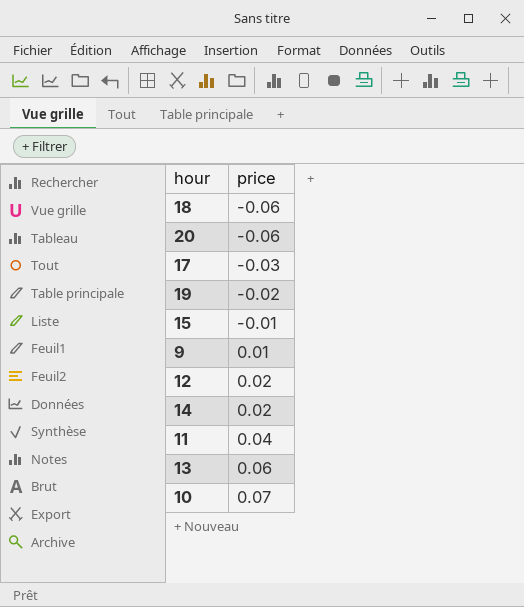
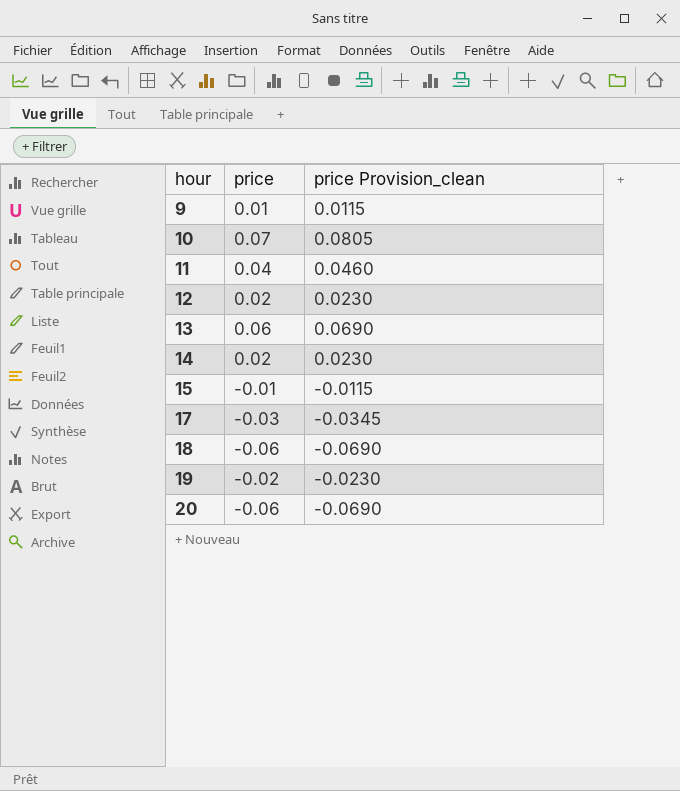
row order: price ascending -> hour ascending
column price Provision_clean | formula: none -> [price] * 1.15

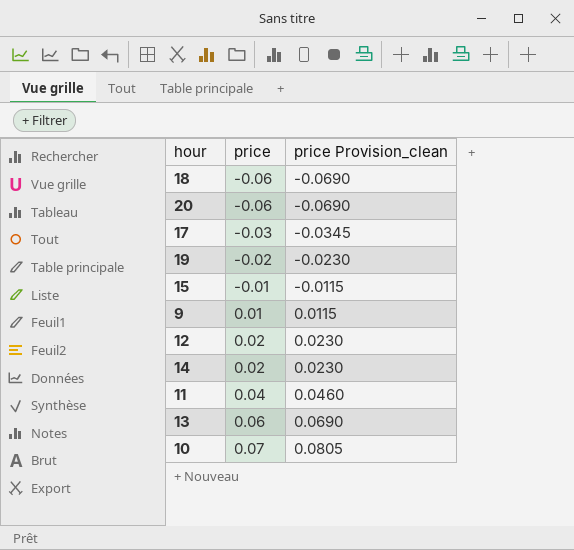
row order: hour ascending -> price ascending

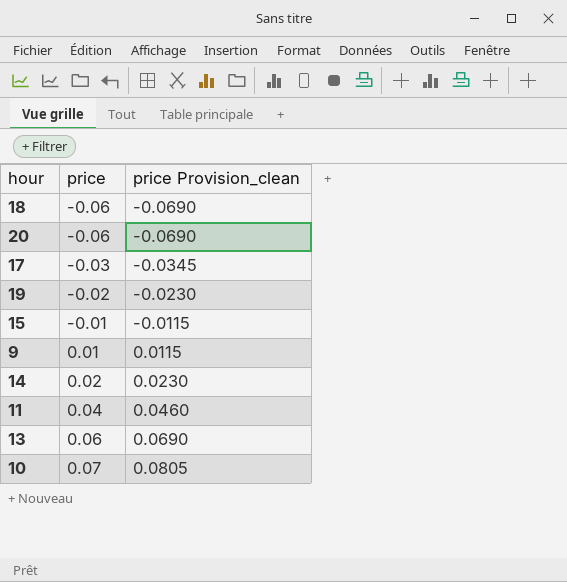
row 12: 0.02 | 0.0230 -> none

